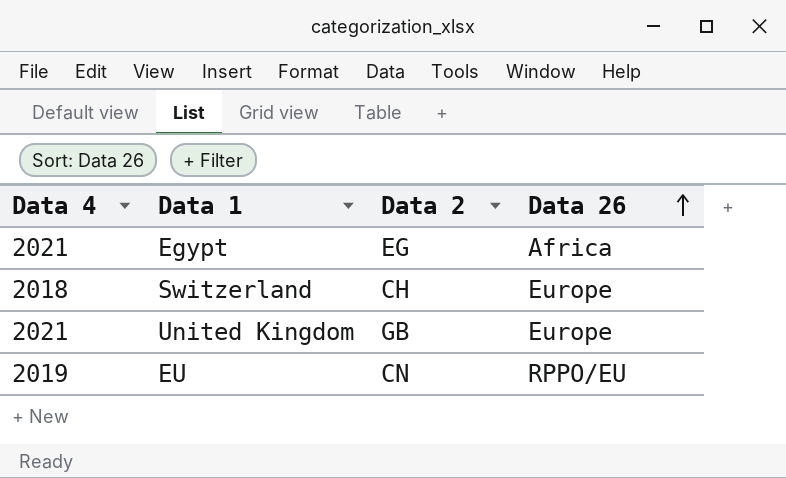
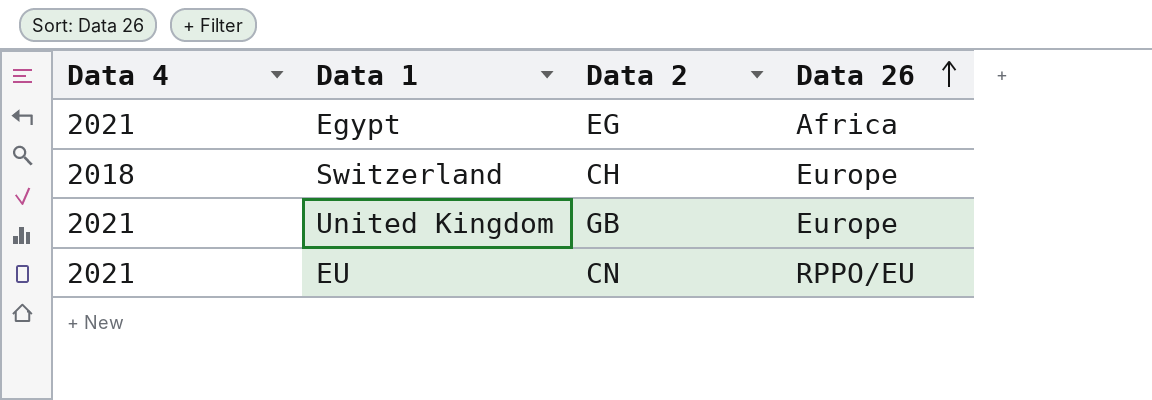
EU | Data 4: 2019 -> 2021

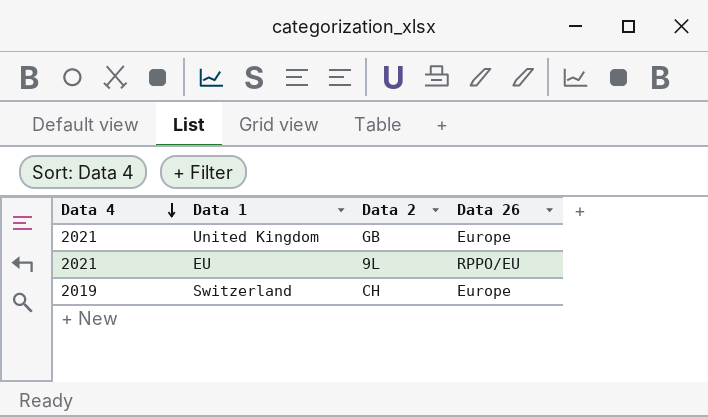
row order: Data 26 ascending -> Data 4 descending
row Egypt: 2021 | EG | Africa -> none
EU | Data 2: CN -> 9L
Switzerland | Data 4: 2018 -> 2019

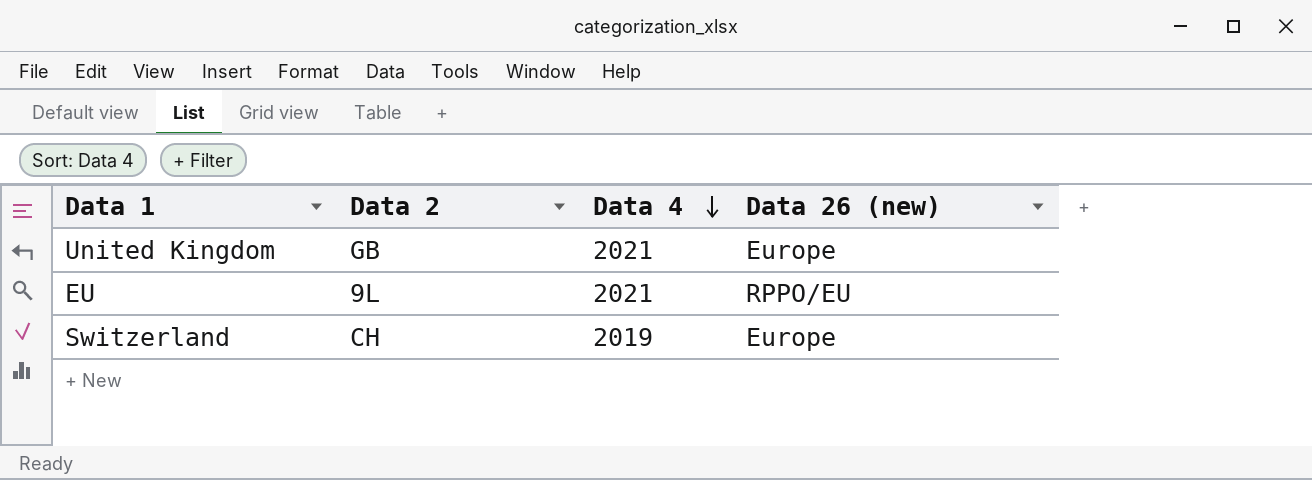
column Data 4 | position: 1 -> 3
column name: Data 26 -> Data 26 (new)

